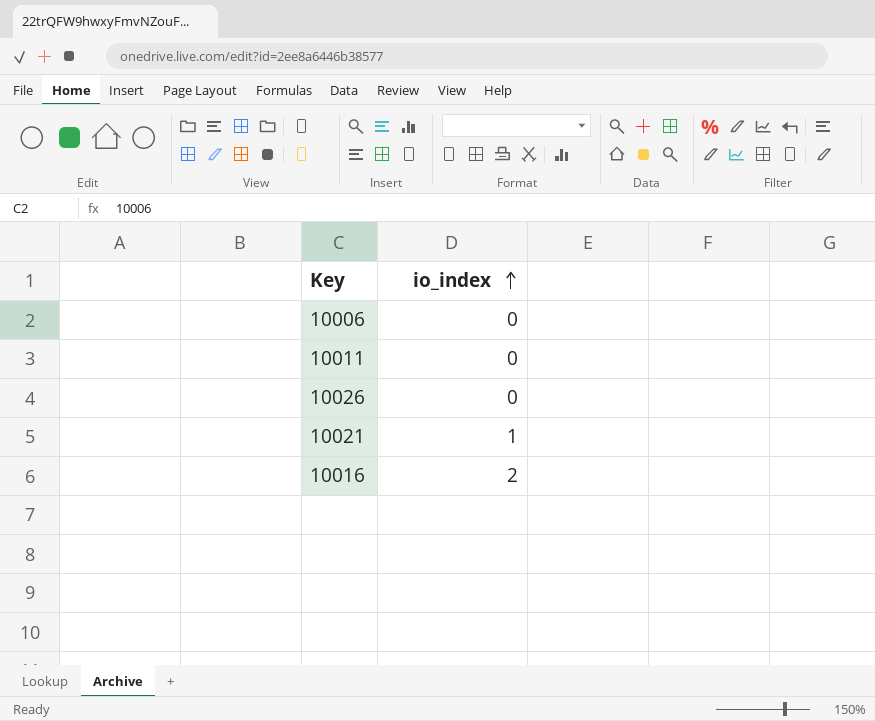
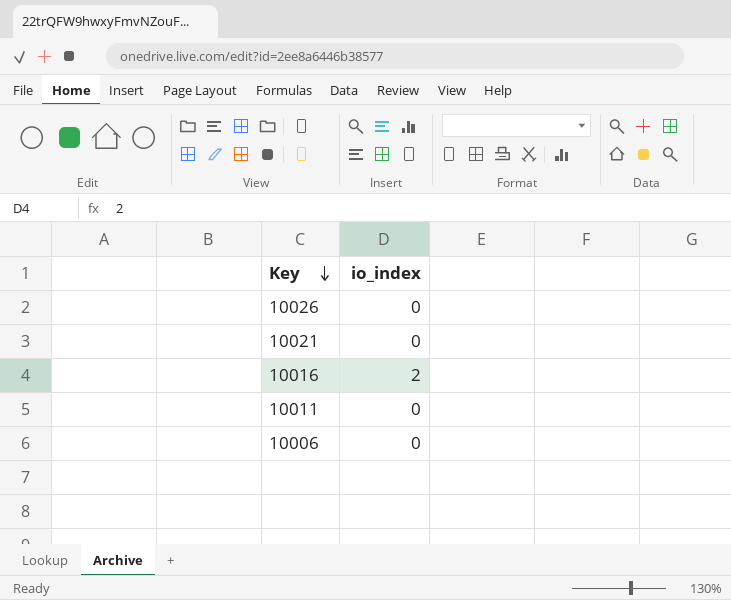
row order: io_index ascending -> Key descending
10021 | io_index: 1 -> 0

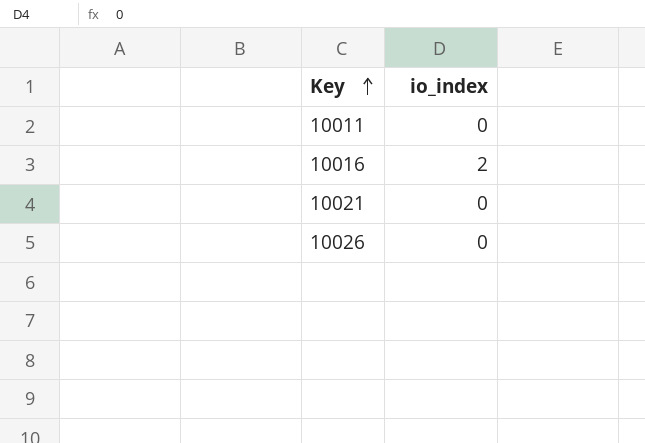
row order: Key descending -> Key ascending
row 10006: 0 -> none

